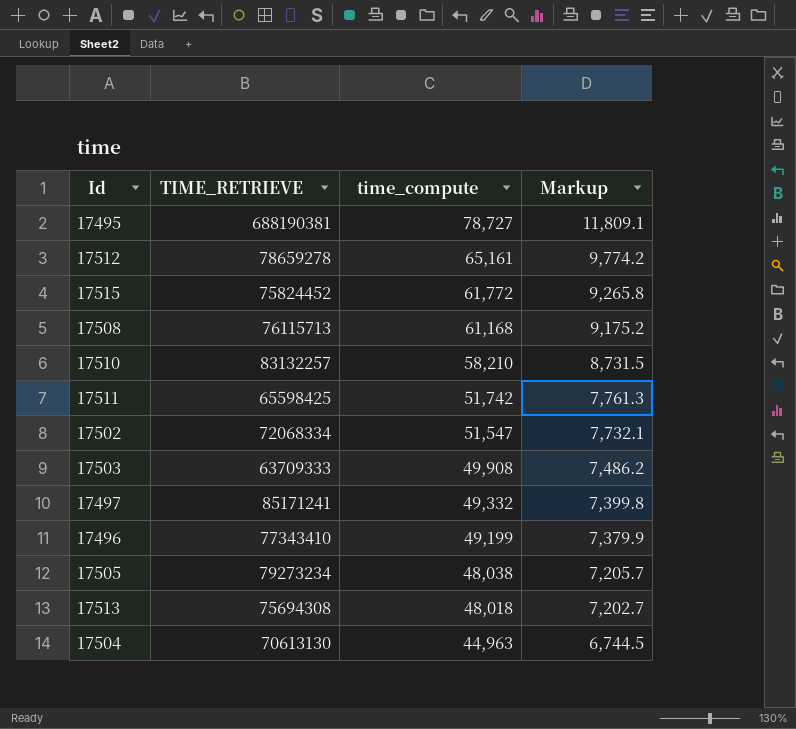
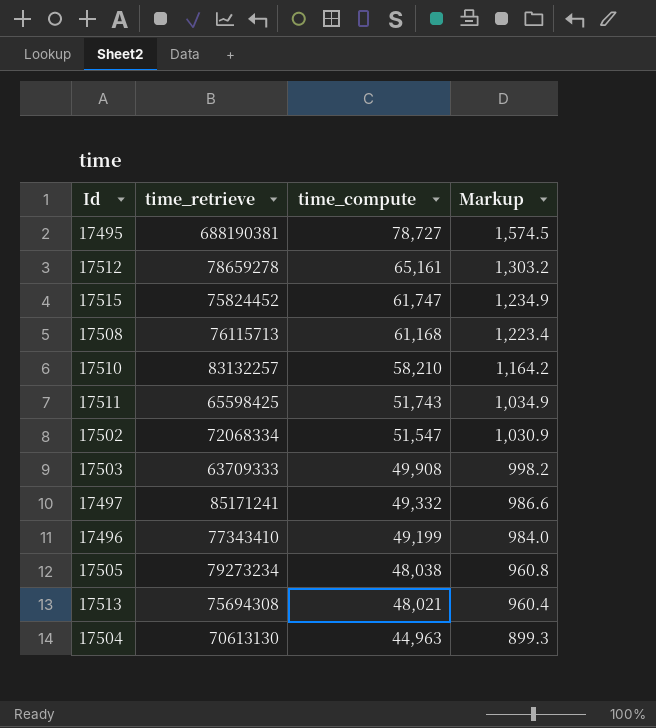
column name: TIME_RETRIEVE -> time_retrieve
column Markup | formula: [time_compute] * 0.15 -> [time_compute] * 0.02
17515 | time_compute: 61,772 -> 61,747
17511 | time_compute: 51,742 -> 51,743
17513 | time_compute: 48,018 -> 48,021

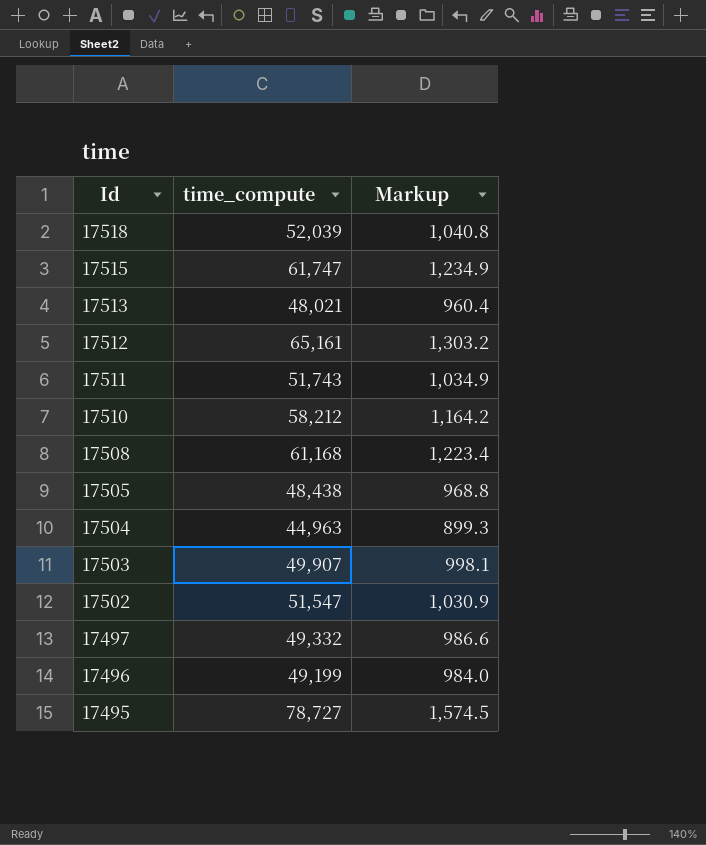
row order: time_compute descending -> Id descending
column time_retrieve | position: 2 -> none
row 17518: none -> 52,039 | 1,040.8
17510 | time_compute: 58,210 -> 58,212
17505 | time_compute: 48,038 -> 48,438
17505 | Markup: 960.8 -> 968.8
17503 | time_compute: 49,908 -> 49,907
17503 | Markup: 998.2 -> 998.1

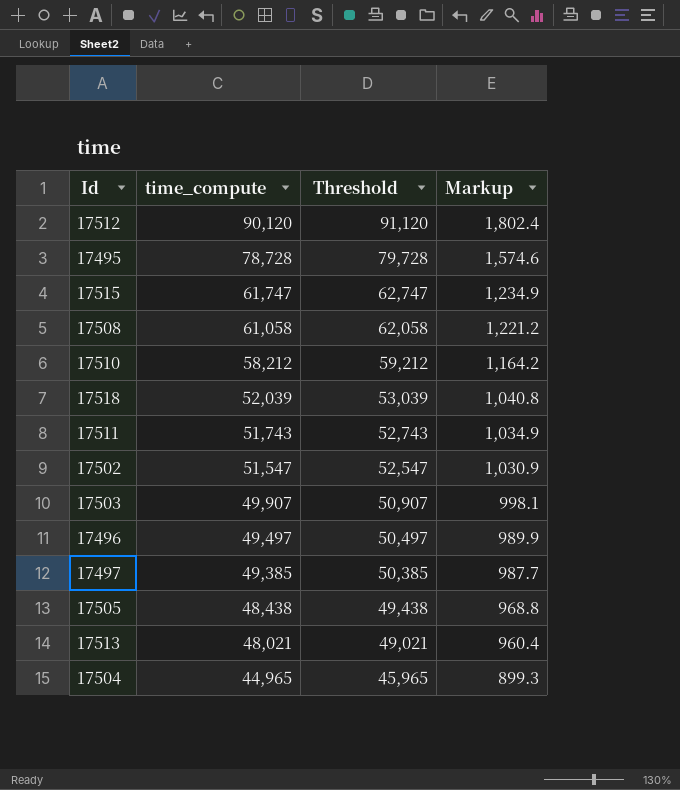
row order: Id descending -> time_compute descending
column Threshold | formula: none -> [time_compute] + 1000
17512 | time_compute: 65,161 -> 90,120
17512 | Markup: 1,303.2 -> 1,802.4
17495 | time_compute: 78,727 -> 78,728
17495 | Markup: 1,574.5 -> 1,574.6
17508 | time_compute: 61,168 -> 61,058
17508 | Markup: 1,223.4 -> 1,221.2
17496 | time_compute: 49,199 -> 49,497
17496 | Markup: 984.0 -> 989.9
17497 | time_compute: 49,332 -> 49,385
17497 | Markup: 986.6 -> 987.7
17504 | time_compute: 44,963 -> 44,965

